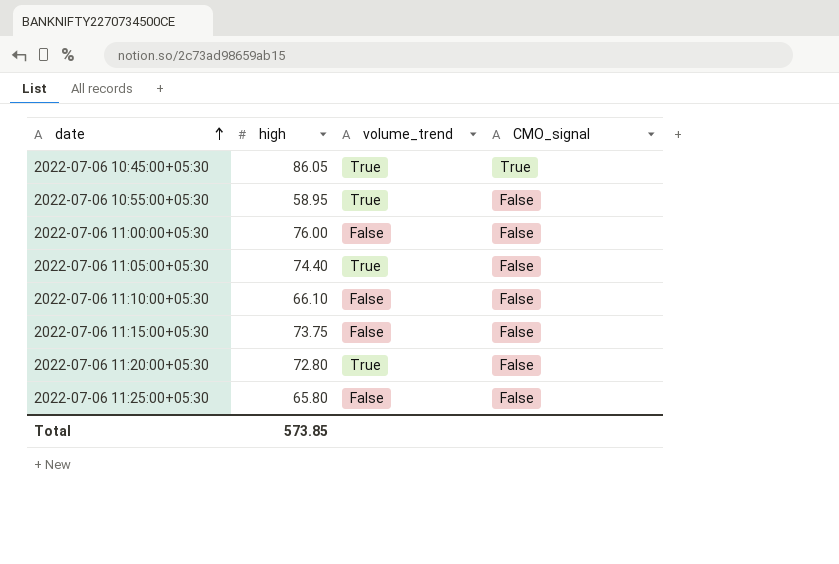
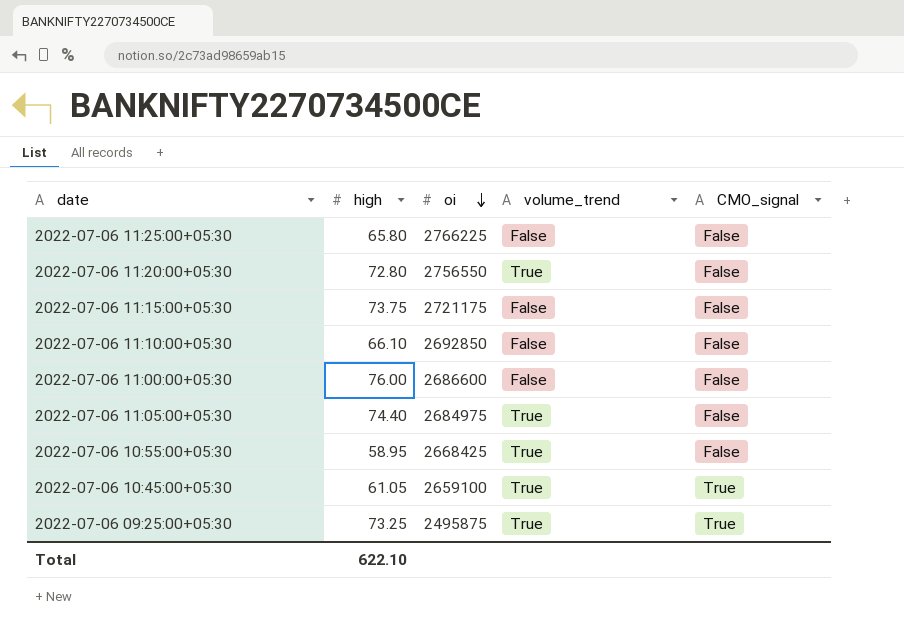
row order: date ascending -> oi descending
column oi | position: none -> 3
2022-07-06 10:45:00+05:30 | high: 86.05 -> 61.05
row 2022-07-06 09:25:00+05:30: none -> 73.25 | 2495875 | True | True
Total | high: 573.85 -> 622.10

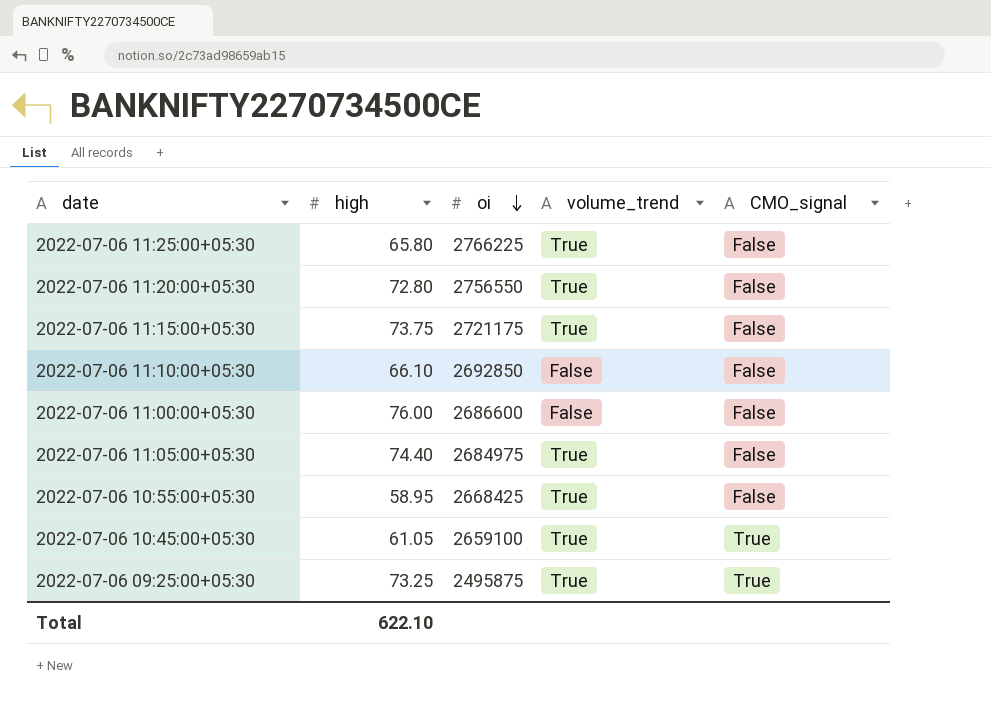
2022-07-06 11:25:00+05:30 | volume_trend: False -> True
2022-07-06 11:15:00+05:30 | volume_trend: False -> True

